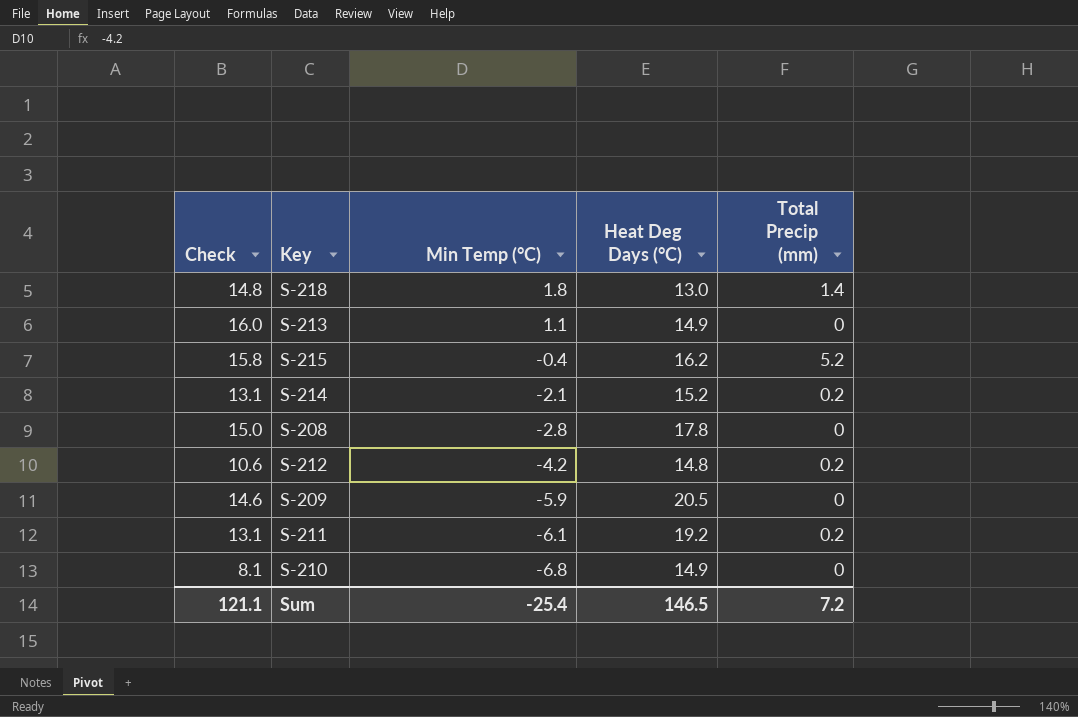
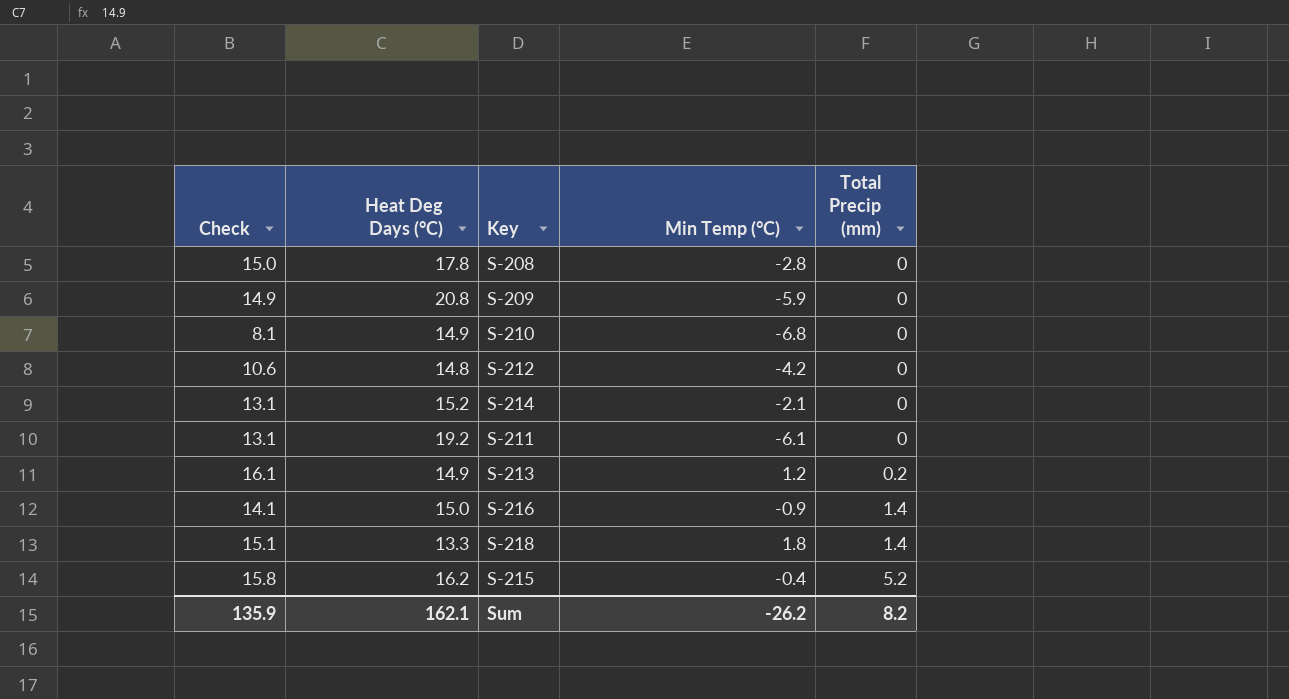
row order: Min Temp (°C) descending -> Total Precip (mm) ascending
column Heat Deg Days (°C) | position: 4 -> 2
S-209 | Check: 14.6 -> 14.9
S-209 | Heat Deg Days (°C): 20.5 -> 20.8
S-212 | Total Precip (mm): 0.2 -> 0
S-214 | Total Precip (mm): 0.2 -> 0
S-211 | Total Precip (mm): 0.2 -> 0
S-213 | Check: 16.0 -> 16.1
S-213 | Min Temp (°C): 1.1 -> 1.2
S-213 | Total Precip (mm): 0 -> 0.2
row S-216: none -> 14.1 | 15.0 | -0.9 | 1.4
S-218 | Check: 14.8 -> 15.1
S-218 | Heat Deg Days (°C): 13.0 -> 13.3
Sum | Check: 121.1 -> 135.9
Sum | Heat Deg Days (°C): 146.5 -> 162.1
Sum | Min Temp (°C): -25.4 -> -26.2
Sum | Total Precip (mm): 7.2 -> 8.2

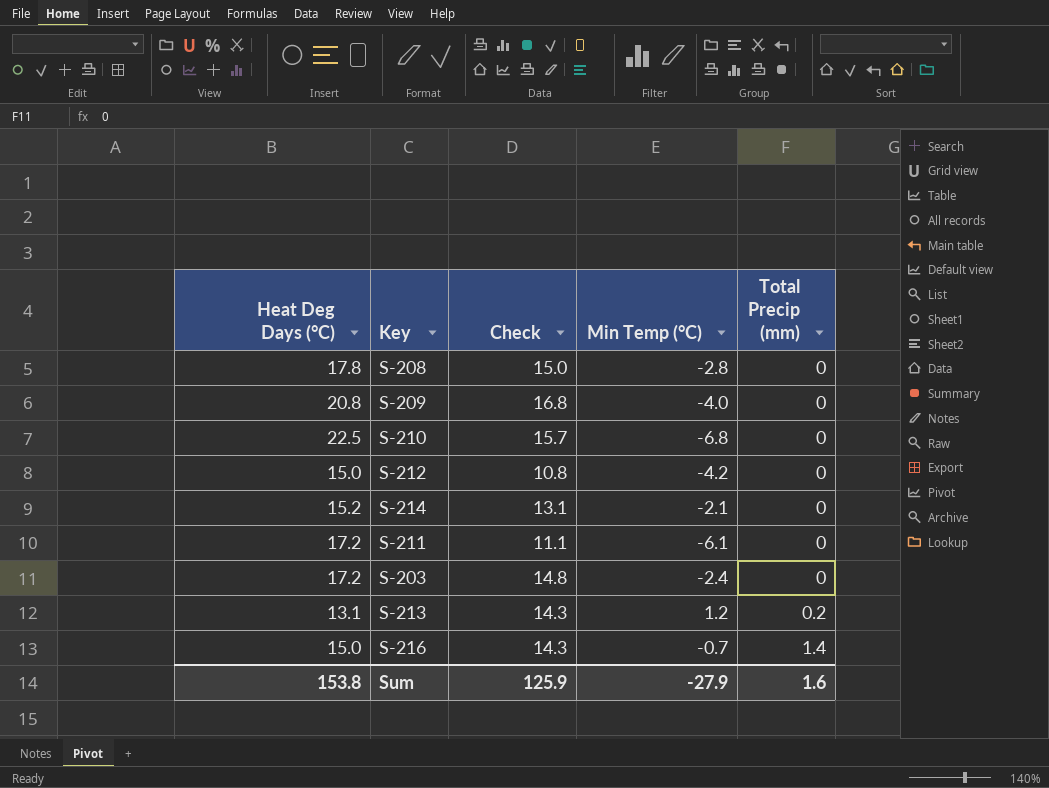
column Check | position: 1 -> 3
row S-218: 15.1 | 13.3 | 1.8 | 1.4 -> none
row S-215: 15.8 | 16.2 | -0.4 | 5.2 -> none
S-209 | Check: 14.9 -> 16.8
S-209 | Min Temp (°C): -5.9 -> -4.0
S-210 | Heat Deg Days (°C): 14.9 -> 22.5
S-210 | Check: 8.1 -> 15.7
S-212 | Heat Deg Days (°C): 14.8 -> 15.0
S-212 | Check: 10.6 -> 10.8
S-211 | Heat Deg Days (°C): 19.2 -> 17.2
S-211 | Check: 13.1 -> 11.1
row S-203: none -> 17.2 | 14.8 | -2.4 | 0
S-213 | Heat Deg Days (°C): 14.9 -> 13.1
S-213 | Check: 16.1 -> 14.3
S-216 | Check: 14.1 -> 14.3
S-216 | Min Temp (°C): -0.9 -> -0.7
Sum | Heat Deg Days (°C): 162.1 -> 153.8
Sum | Check: 135.9 -> 125.9
Sum | Min Temp (°C): -26.2 -> -27.9
Sum | Total Precip (mm): 8.2 -> 1.6

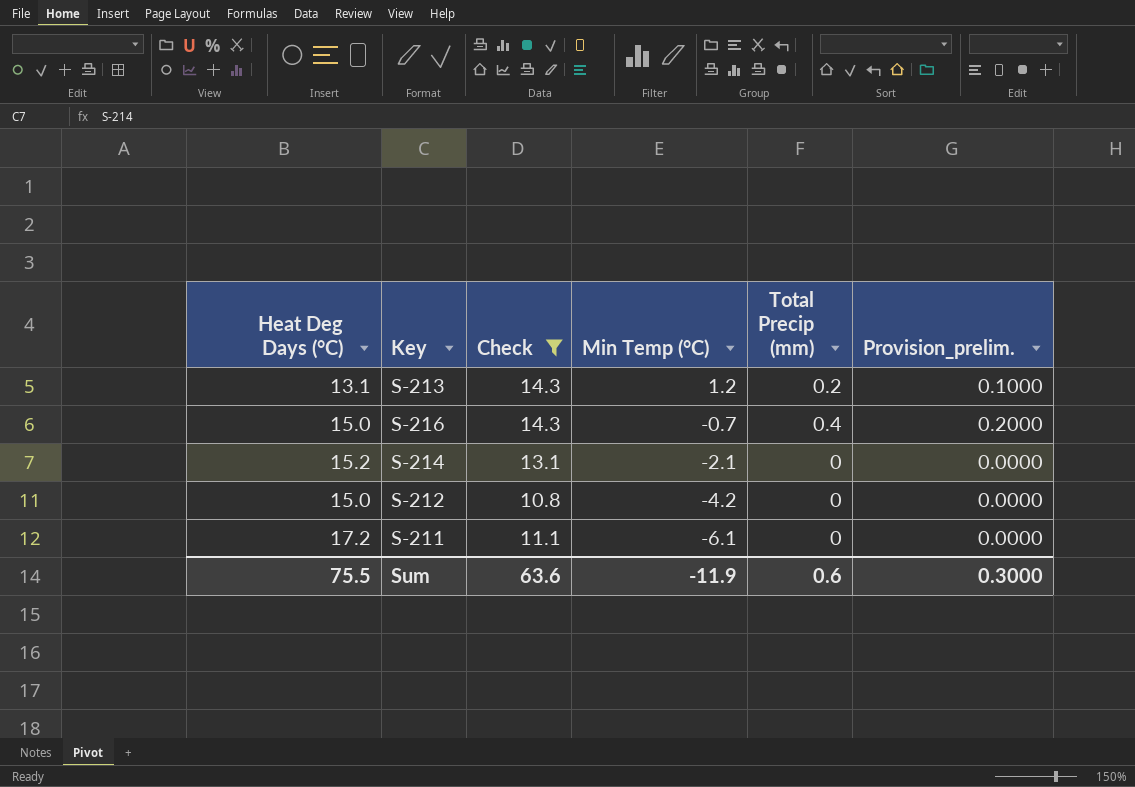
filter: none -> Check <= 14.3
row order: Total Precip (mm) ascending -> Min Temp (°C) descending
column Provision_prelim. | formula: none -> [Total Precip (mm)] * 0.5
S-216 | Total Precip (mm): 1.4 -> 0.4
Sum | Heat Deg Days (°C): 153.8 -> 75.5
Sum | Check: 125.9 -> 63.6
Sum | Min Temp (°C): -27.9 -> -11.9
Sum | Total Precip (mm): 1.6 -> 0.6

